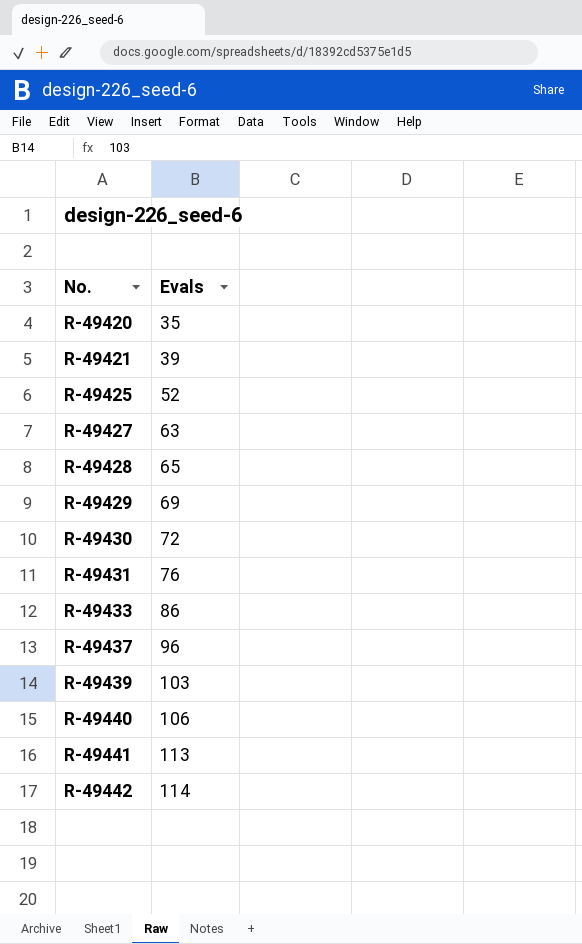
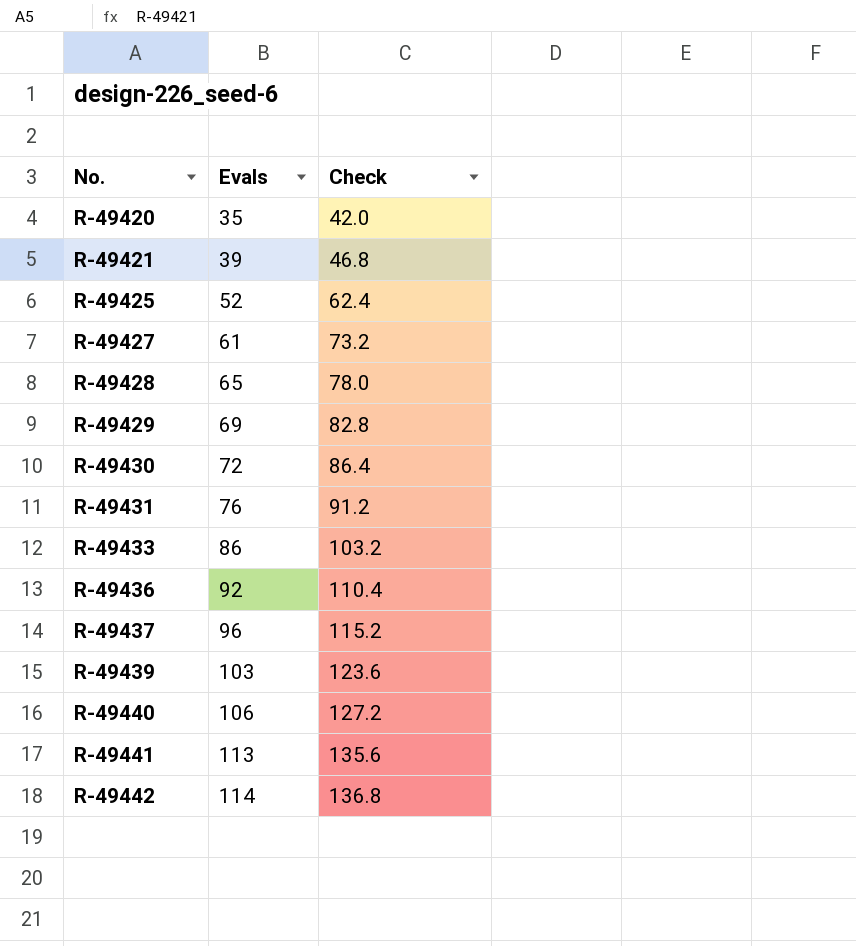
column Check | formula: none -> [Evals] * 1.2
R-49427 | Evals: 63 -> 61
row R-49436: none -> 92 | 110.4

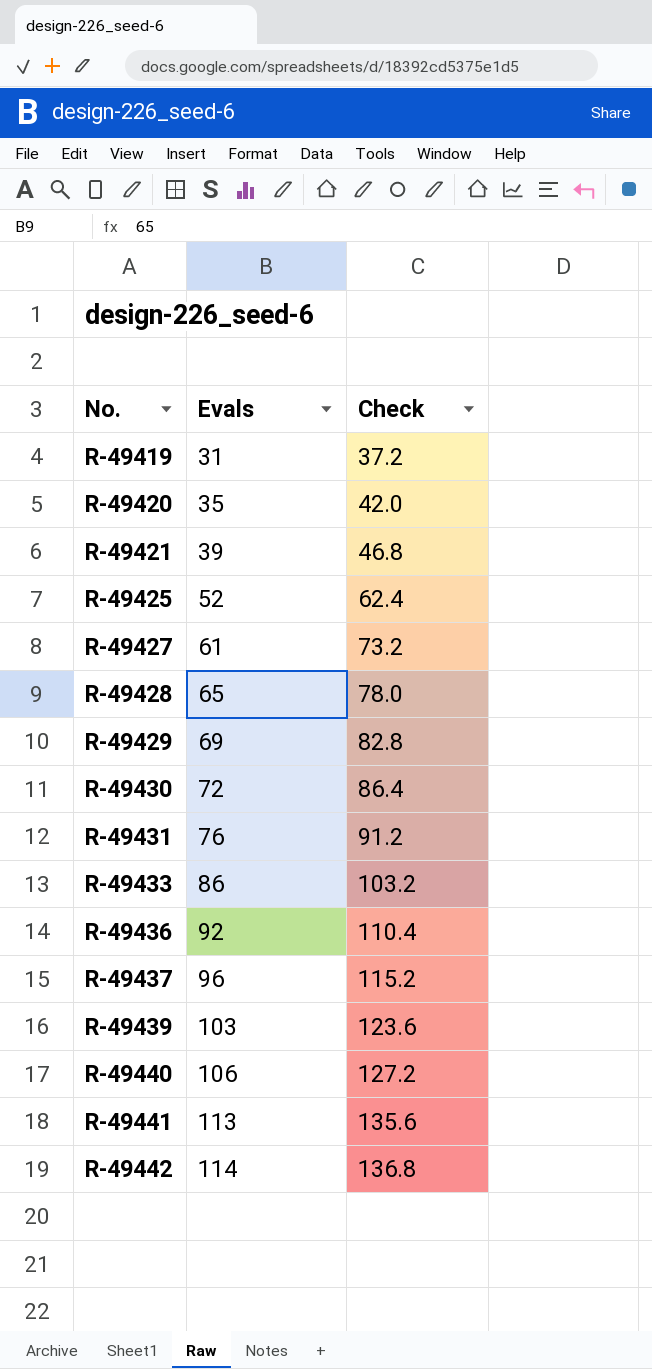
row R-49419: none -> 31 | 37.2

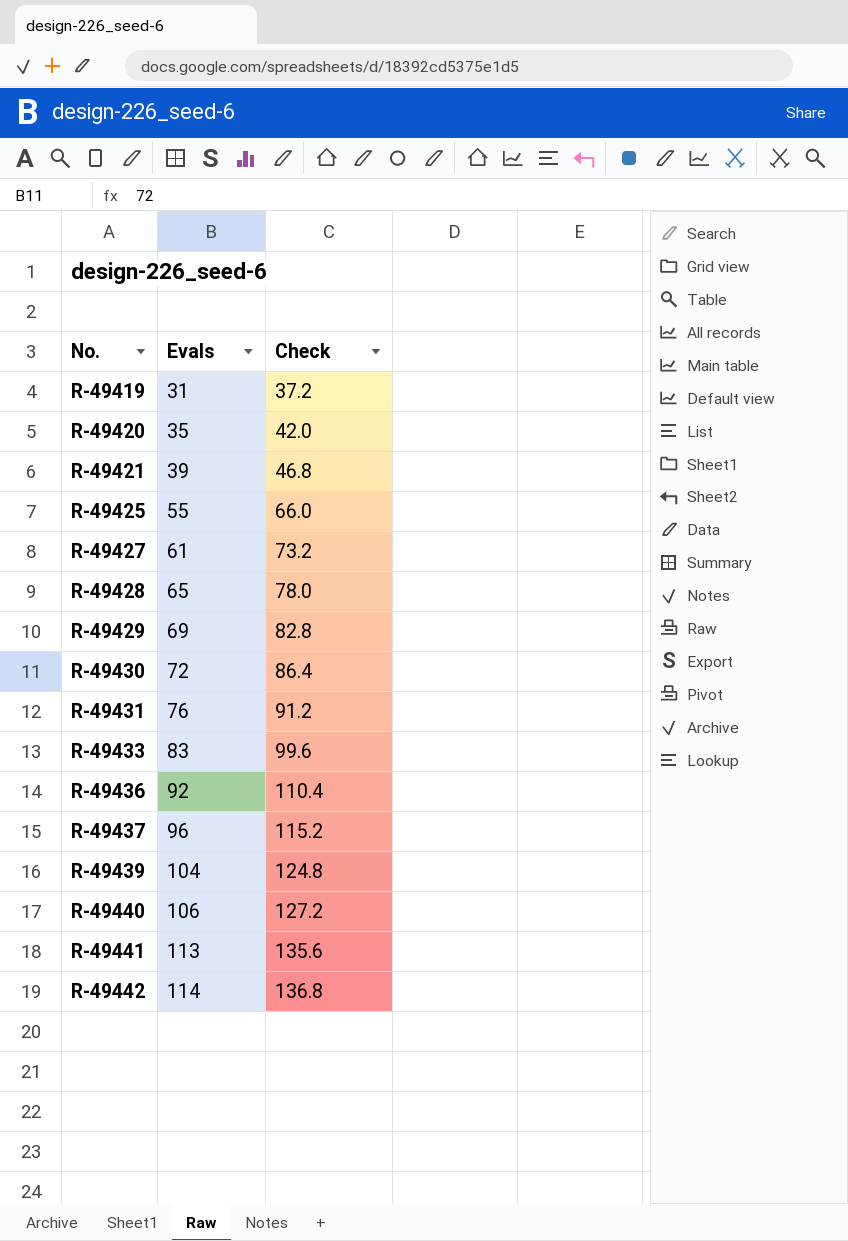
R-49425 | Evals: 52 -> 55
R-49425 | Check: 62.4 -> 66.0
R-49433 | Evals: 86 -> 83
R-49433 | Check: 103.2 -> 99.6
R-49439 | Evals: 103 -> 104
R-49439 | Check: 123.6 -> 124.8

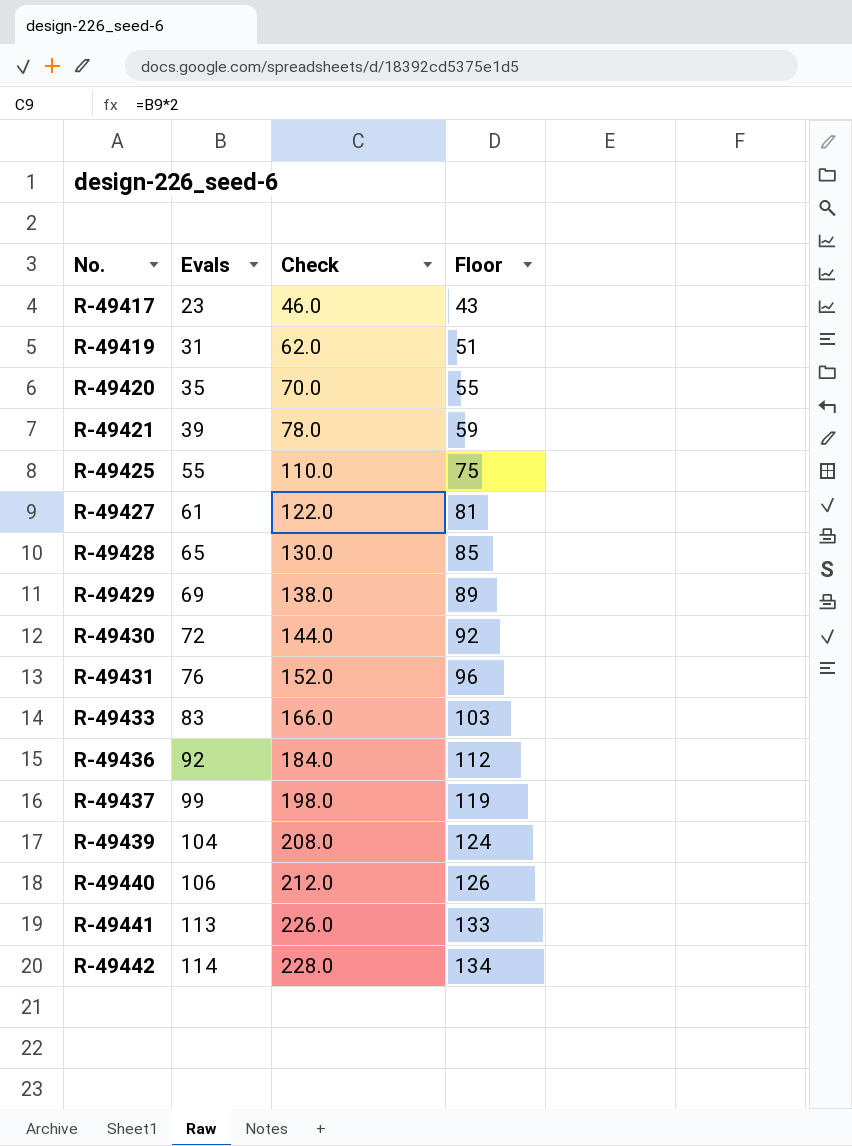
column Check | formula: [Evals] * 1.2 -> [Evals] * 2
column Floor | formula: none -> [Evals] + 20
row R-49417: none -> 23 | 46.0 | 43
R-49437 | Evals: 96 -> 99

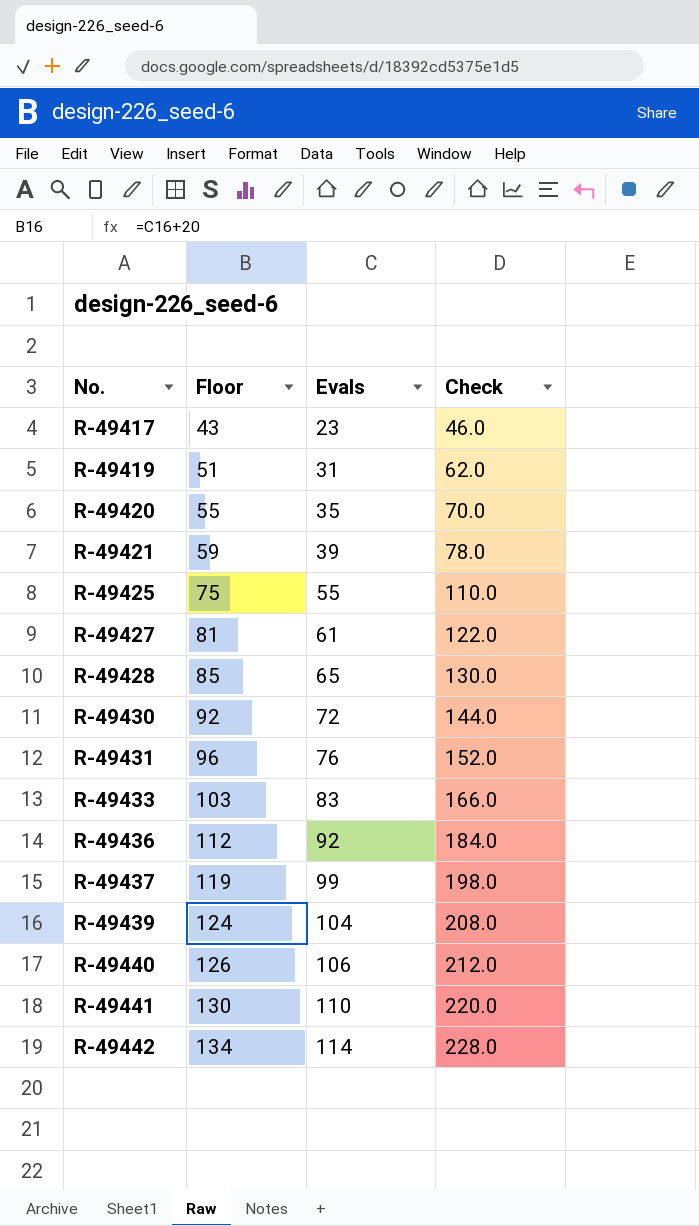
column Floor | position: 4 -> 2
row R-49429: 69 | 138.0 | 89 -> none
R-49441 | Floor: 133 -> 130
R-49441 | Evals: 113 -> 110
R-49441 | Check: 226.0 -> 220.0

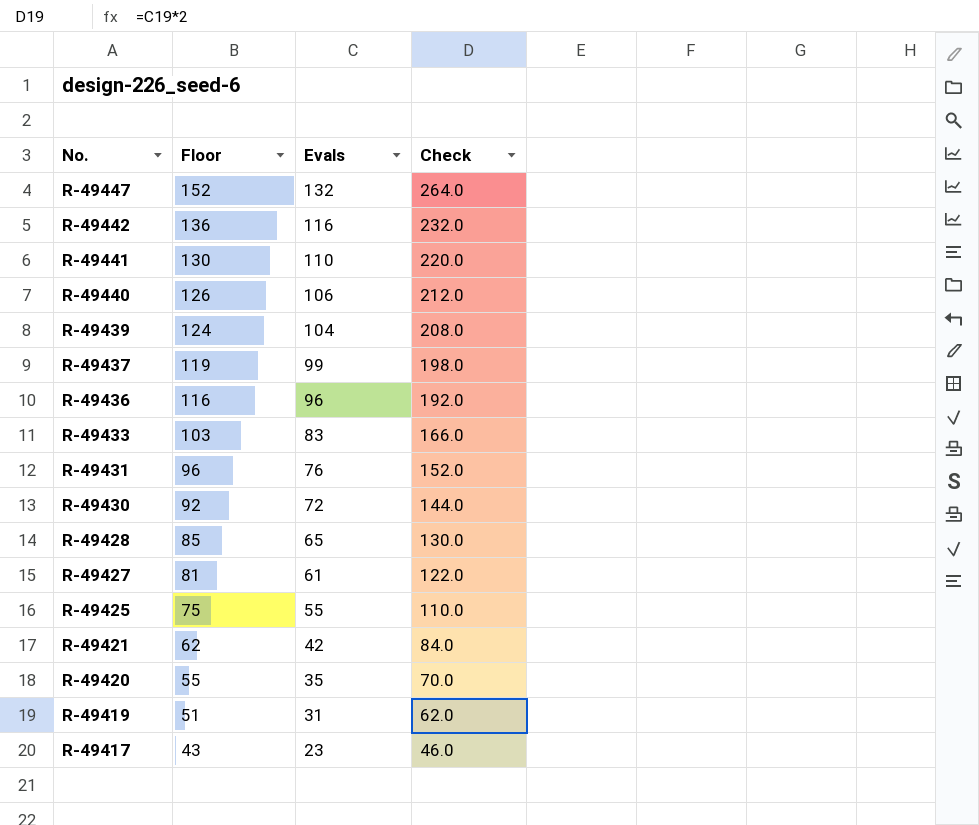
row order: No. ascending -> No. descending
row R-49447: none -> 152 | 132 | 264.0
R-49442 | Floor: 134 -> 136
R-49442 | Evals: 114 -> 116
R-49442 | Check: 228.0 -> 232.0
R-49436 | Floor: 112 -> 116
R-49436 | Evals: 92 -> 96
R-49436 | Check: 184.0 -> 192.0
R-49421 | Floor: 59 -> 62
R-49421 | Evals: 39 -> 42
R-49421 | Check: 78.0 -> 84.0

